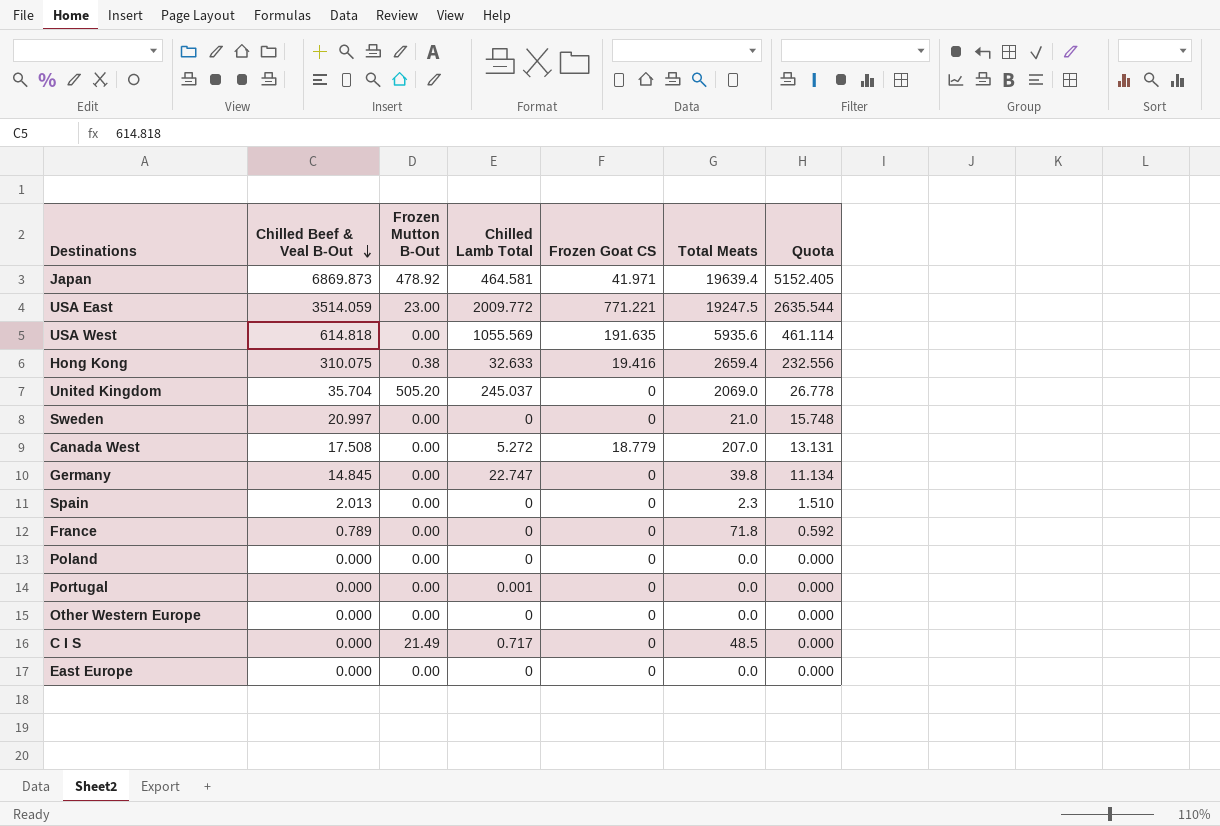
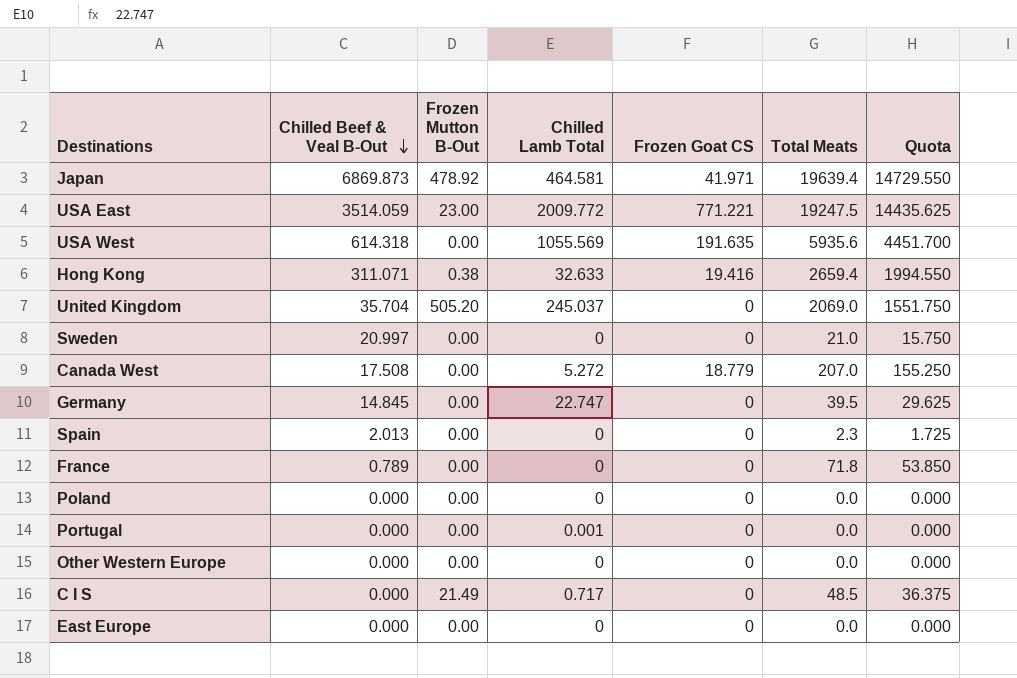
column Quota | formula: [Chilled Beef & Veal B-Out] * 0.75 -> [Total Meats] * 0.75
USA West | Chilled Beef & Veal B-Out: 614.818 -> 614.318
Hong Kong | Chilled Beef & Veal B-Out: 310.075 -> 311.071
Germany | Total Meats: 39.8 -> 39.5

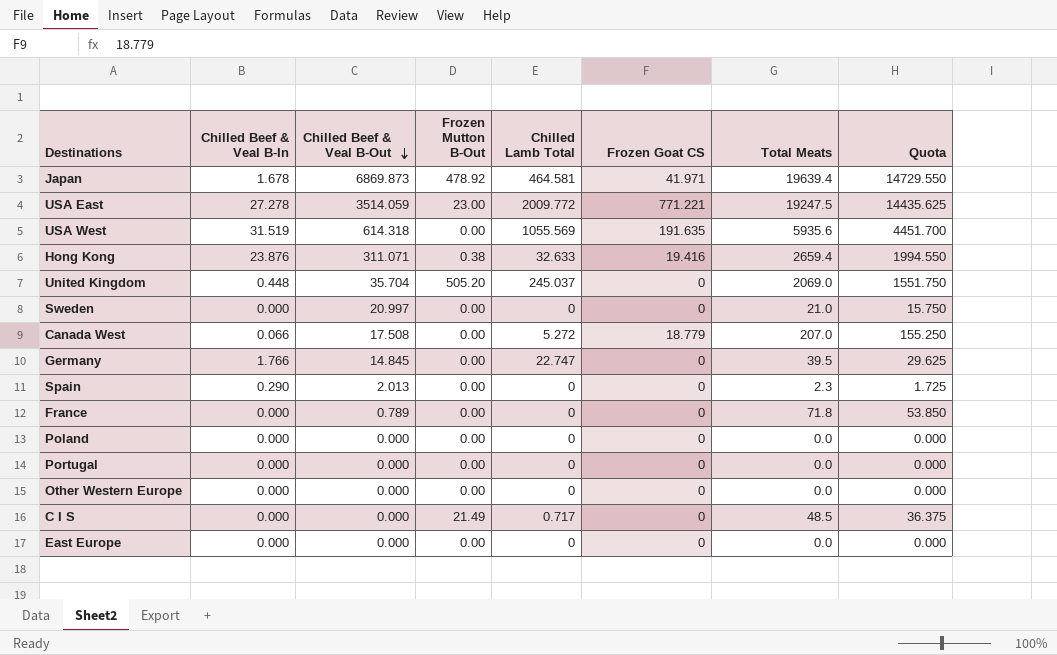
column Chilled Beef & Veal B-In | position: none -> 2
Portugal | Chilled Lamb Total: 0.001 -> 0

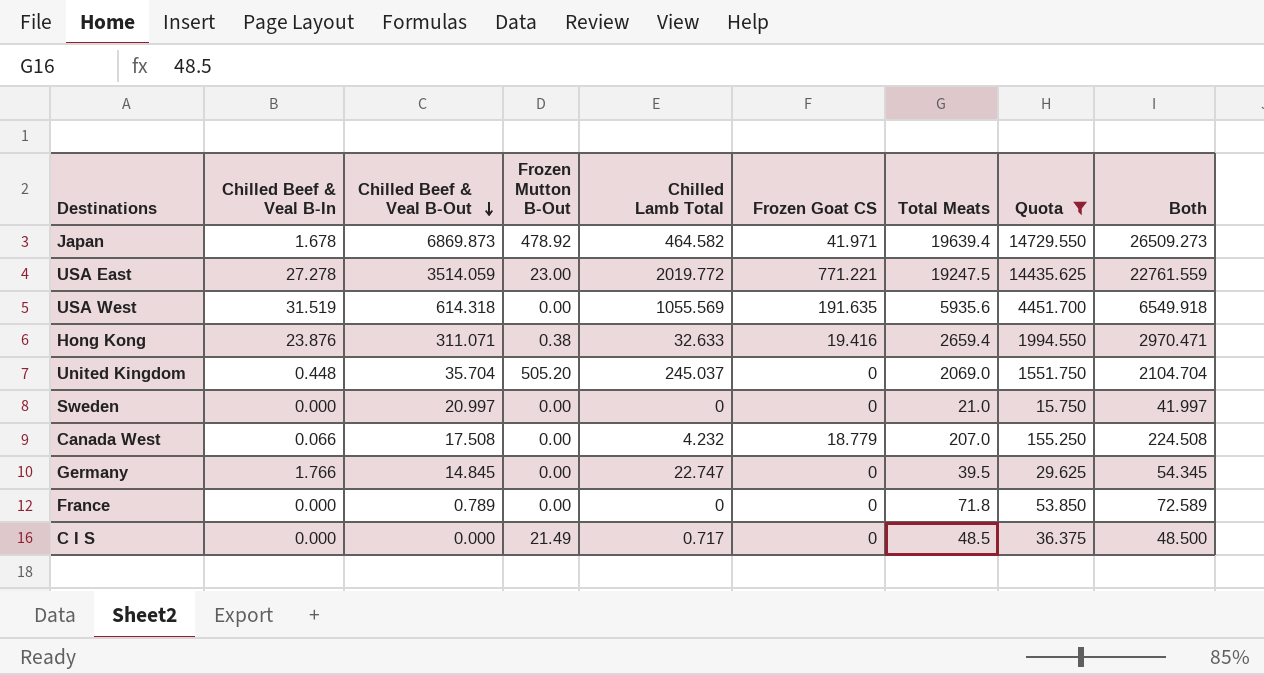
filter: none -> Quota >= 15.750
column Both | formula: none -> [Chilled Beef & Veal B-Out] + [Total Meats]
Japan | Chilled Lamb Total: 464.581 -> 464.582
USA East | Chilled Lamb Total: 2009.772 -> 2019.772
Canada West | Chilled Lamb Total: 5.272 -> 4.232

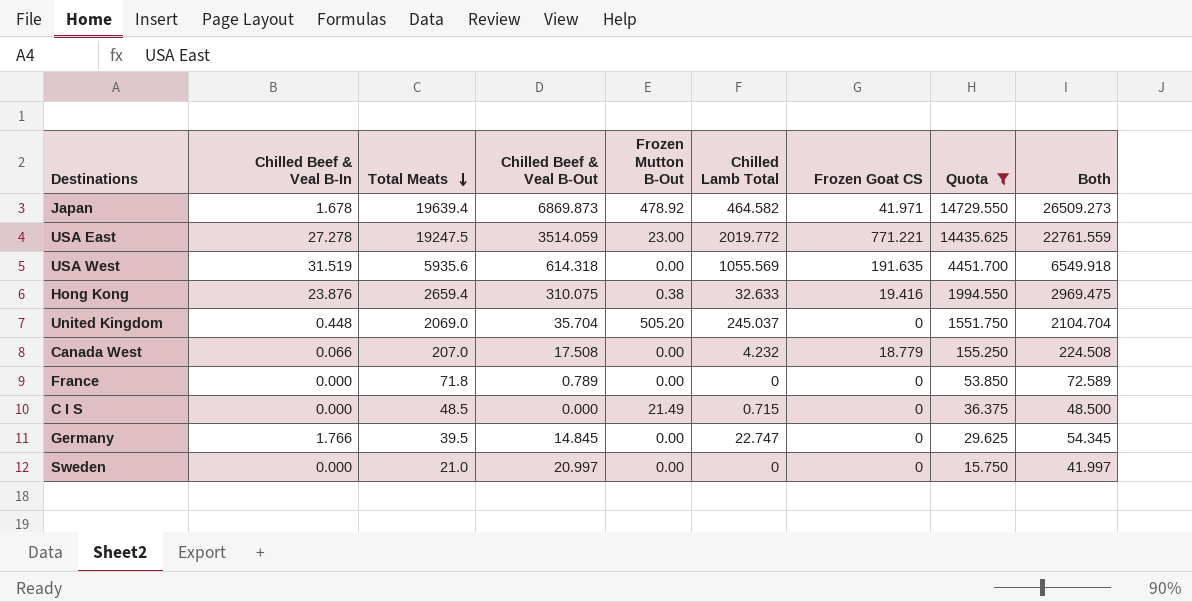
row order: Chilled Beef & Veal B-Out descending -> Total Meats descending
column Total Meats | position: 7 -> 3
Hong Kong | Chilled Beef & Veal B-Out: 311.071 -> 310.075
Hong Kong | Both: 2970.471 -> 2969.475
C I S | Chilled Lamb Total: 0.717 -> 0.715

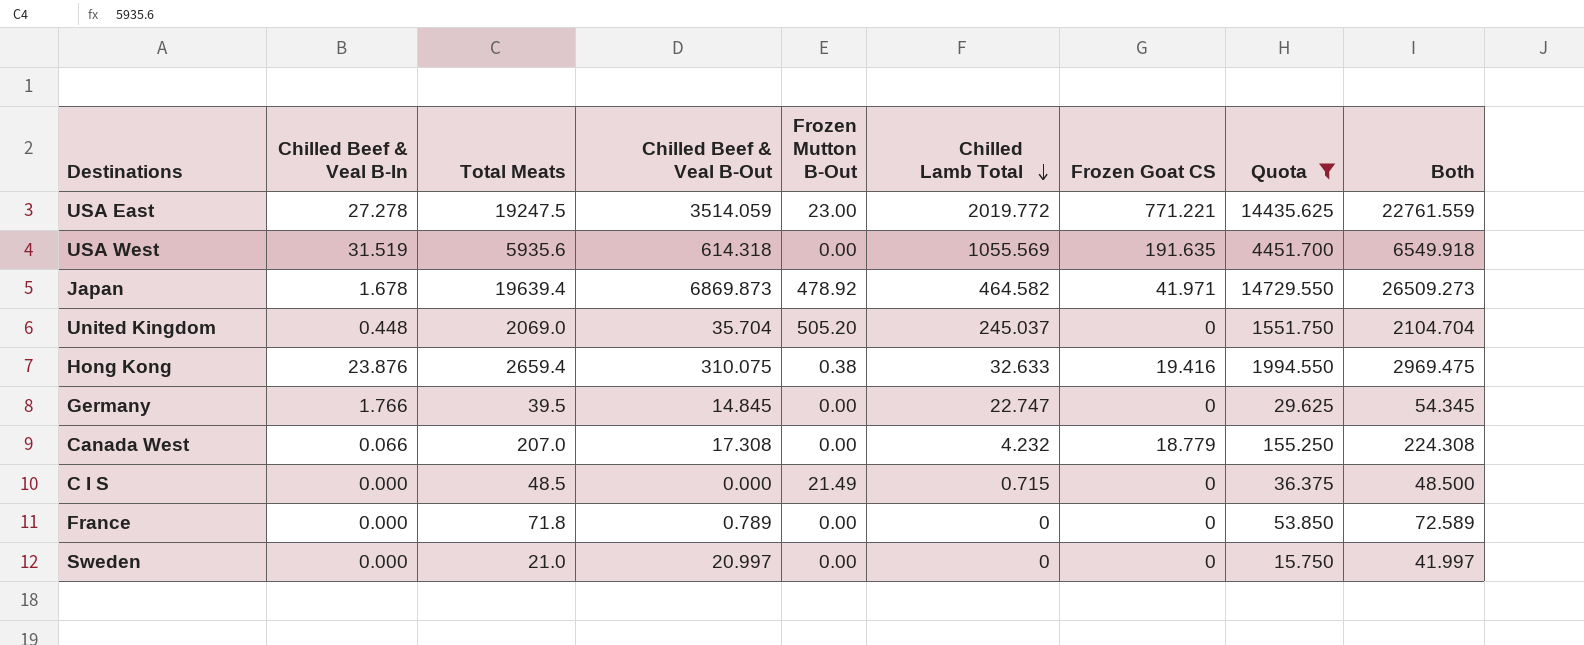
row order: Total Meats descending -> Chilled Lamb Total descending
Canada West | Chilled Beef & Veal B-Out: 17.508 -> 17.308
Canada West | Both: 224.508 -> 224.308

